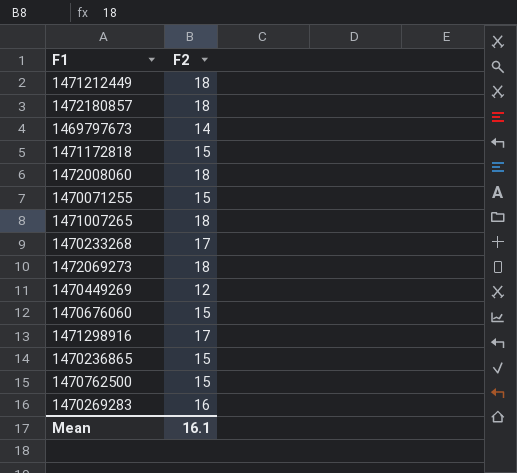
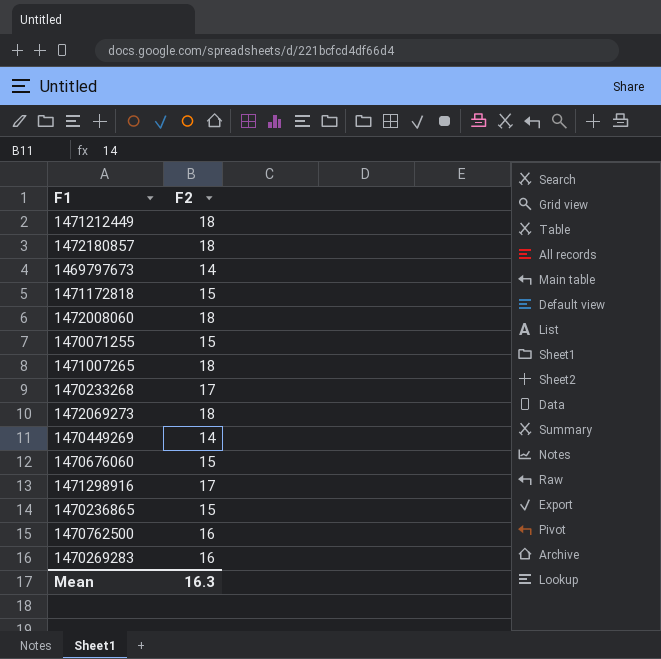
1470449269 | F2: 12 -> 14
1470762500 | F2: 15 -> 16
Mean | F2: 16.1 -> 16.3

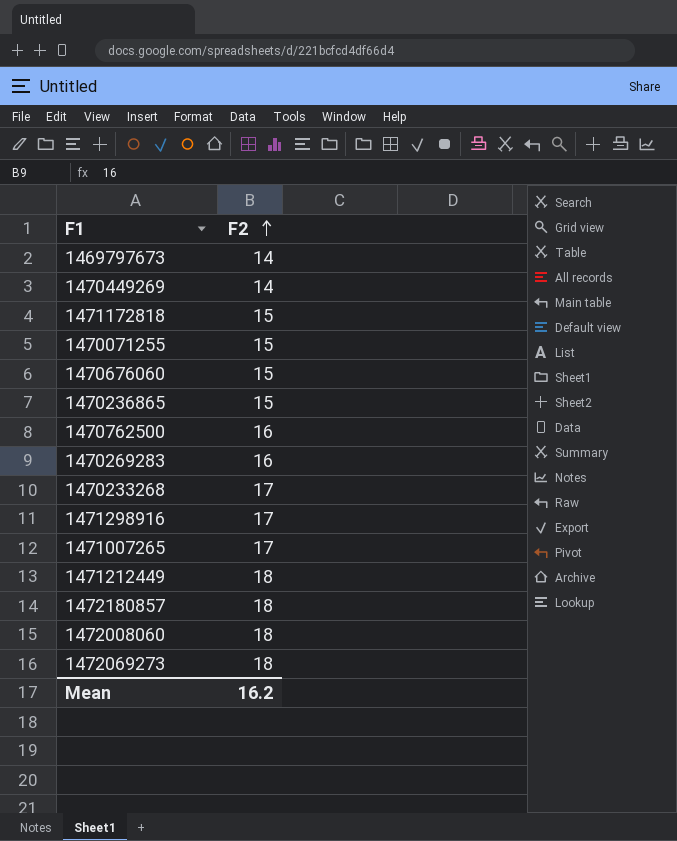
row order: none -> F2 ascending
1471007265 | F2: 18 -> 17
Mean | F2: 16.3 -> 16.2

